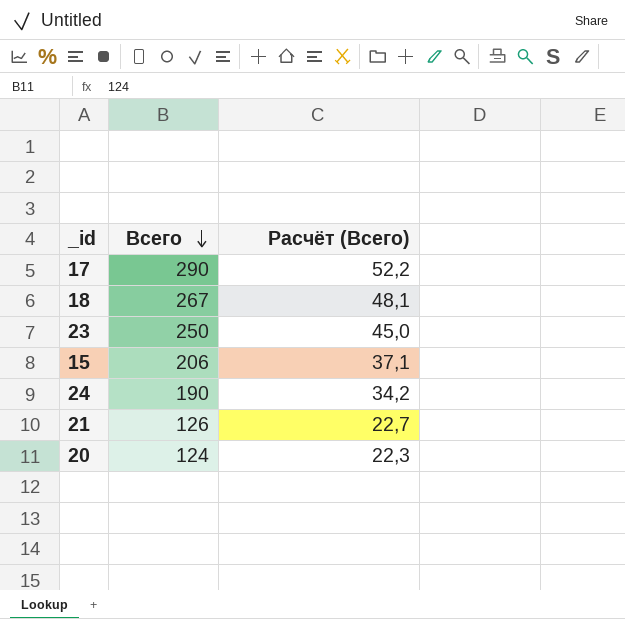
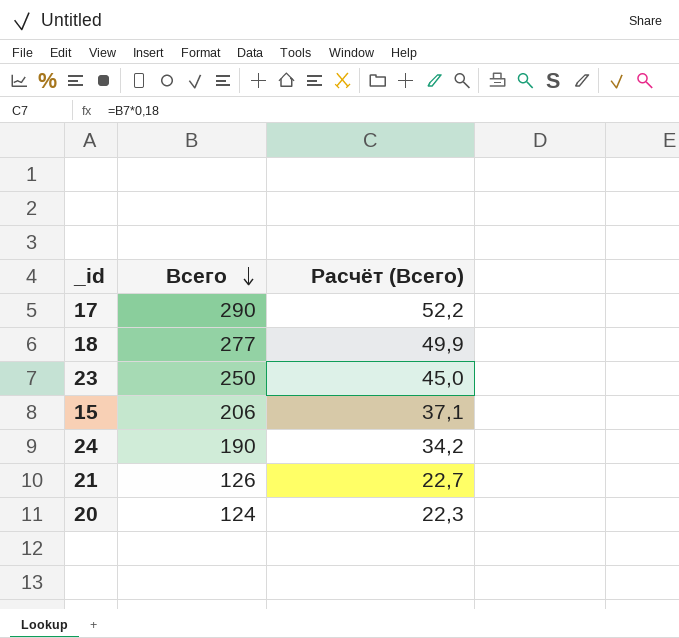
18 | Всего: 267 -> 277
18 | Расчёт (Всего): 48,1 -> 49,9

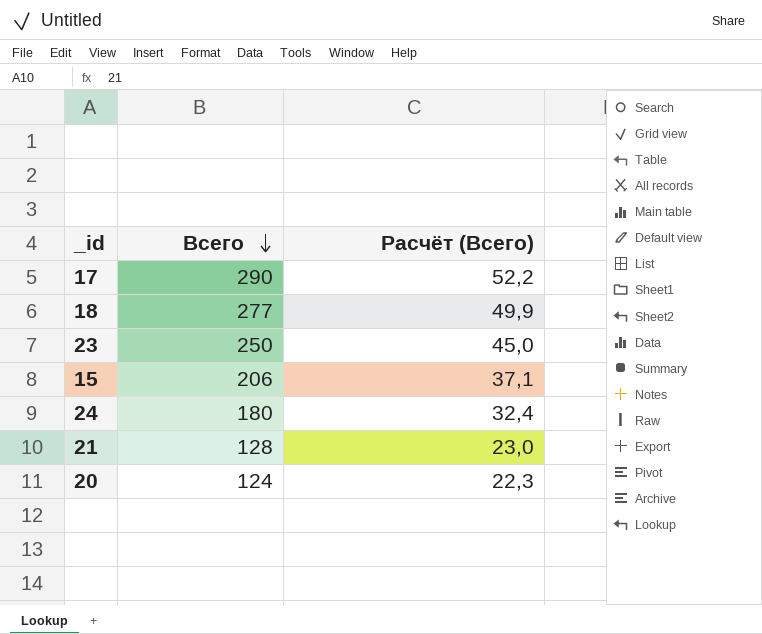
24 | Всего: 190 -> 180
24 | Расчёт (Всего): 34,2 -> 32,4
21 | Всего: 126 -> 128
21 | Расчёт (Всего): 22,7 -> 23,0

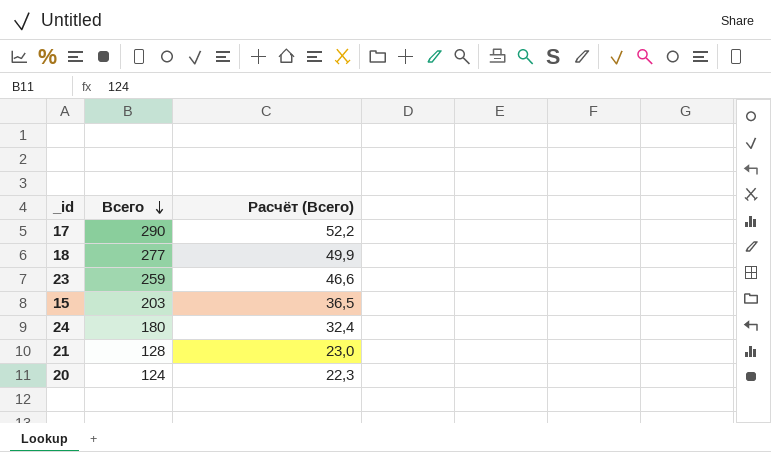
23 | Всего: 250 -> 259
23 | Расчёт (Всего): 45,0 -> 46,6
15 | Всего: 206 -> 203
15 | Расчёт (Всего): 37,1 -> 36,5

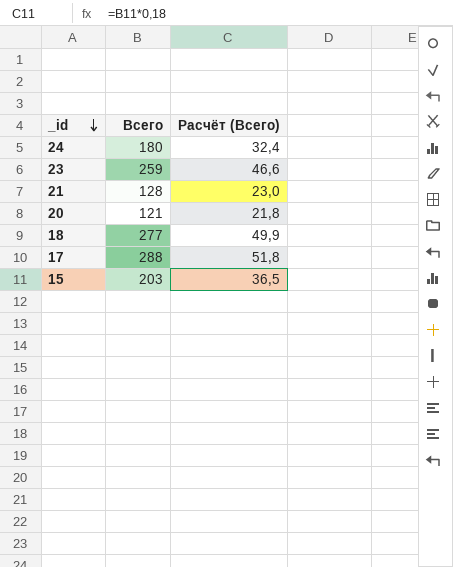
row order: Всего descending -> _id descending
20 | Всего: 124 -> 121
20 | Расчёт (Всего): 22,3 -> 21,8
17 | Всего: 290 -> 288
17 | Расчёт (Всего): 52,2 -> 51,8

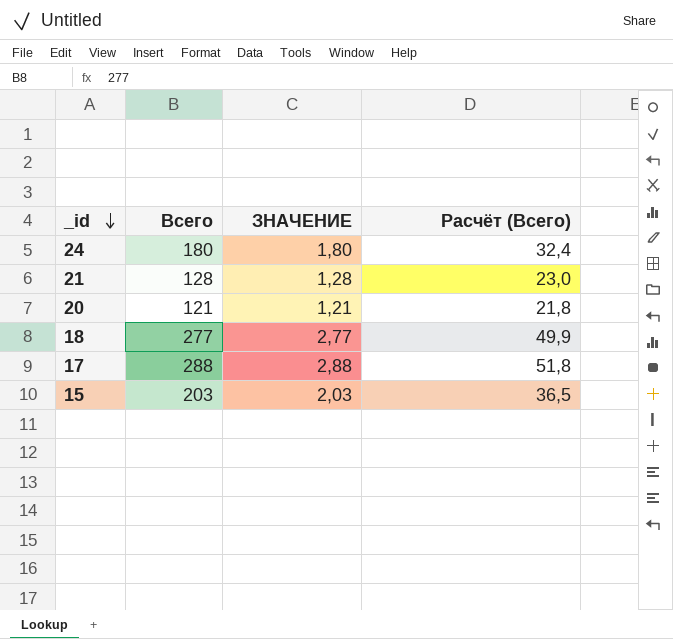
column ЗНАЧЕНИЕ | formula: none -> [Всего] * 0,01
row 23: 259 | 46,6 -> none

